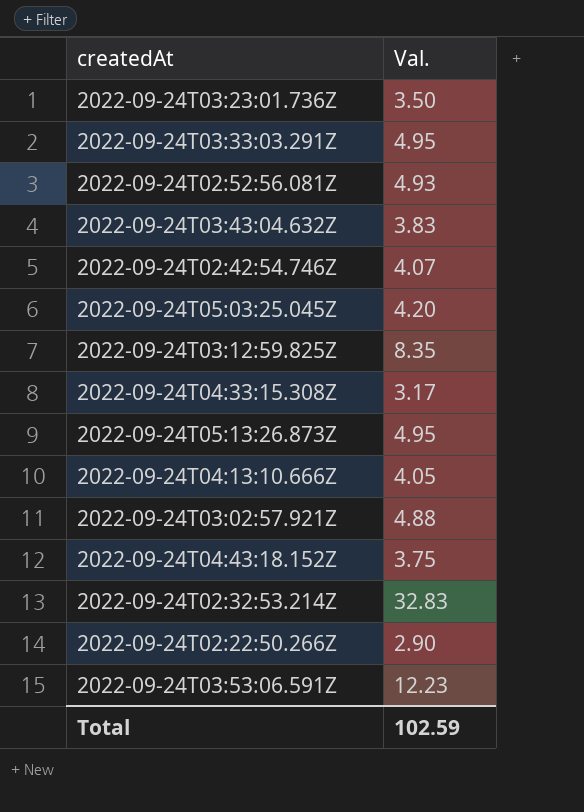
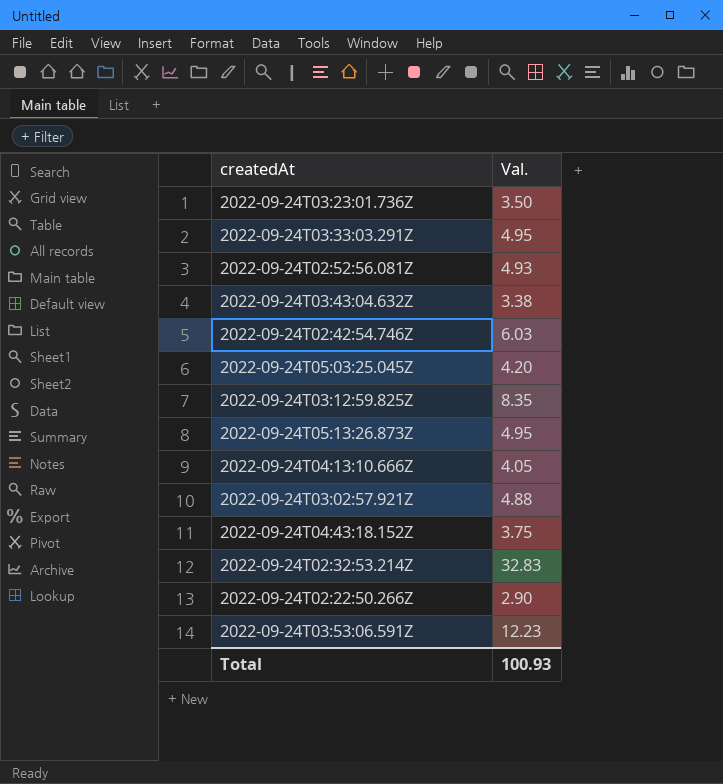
row 2022-09-24T04:33:15.308Z: 3.17 -> none
2022-09-24T03:43:04.632Z | Val.: 3.83 -> 3.38
2022-09-24T02:42:54.746Z | Val.: 4.07 -> 6.03
Total | Val.: 102.59 -> 100.93

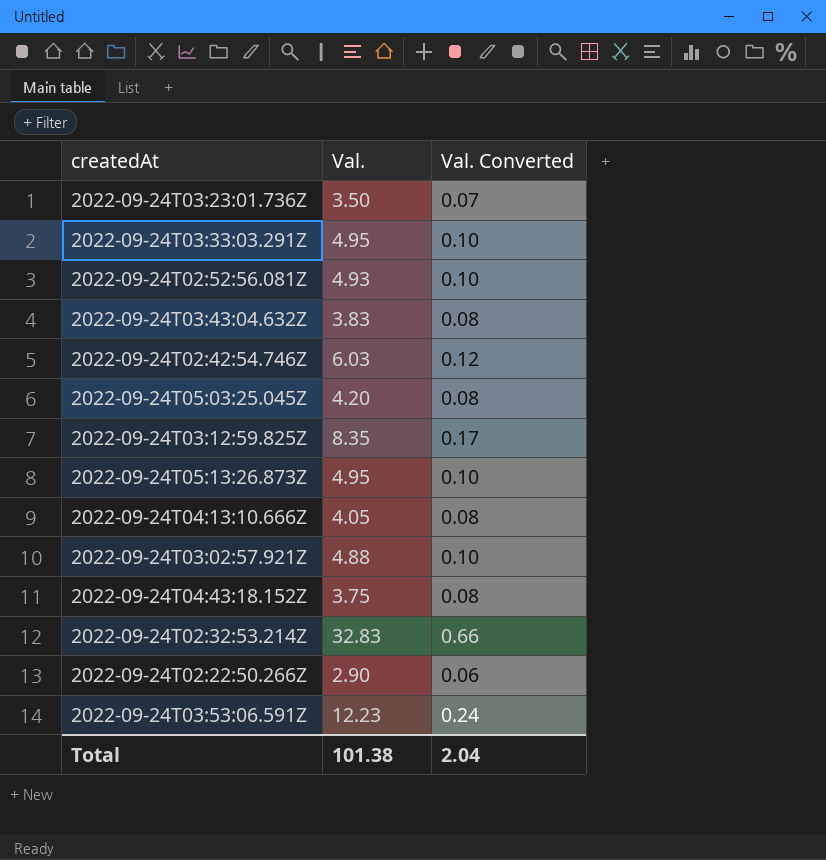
column Val. Converted | formula: none -> [Val.] * 0.02
2022-09-24T03:43:04.632Z | Val.: 3.38 -> 3.83
Total | Val.: 100.93 -> 101.38

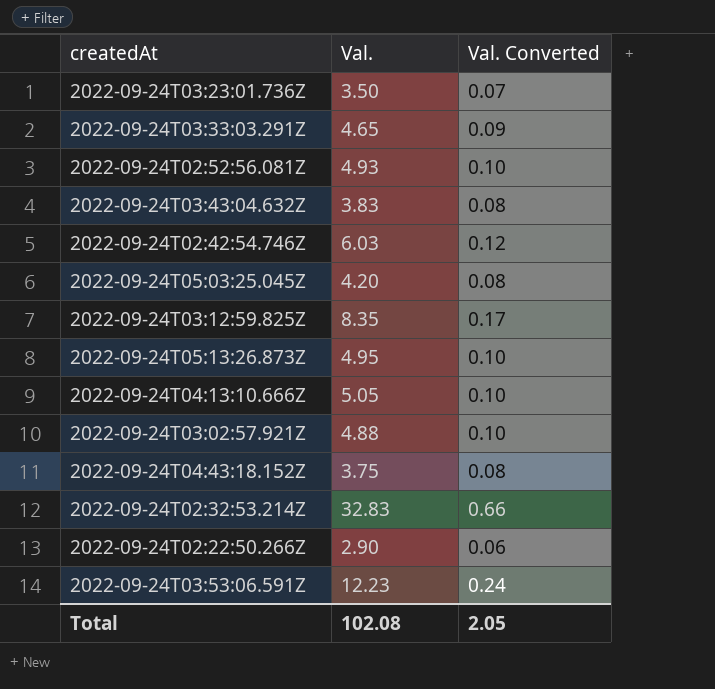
2022-09-24T03:33:03.291Z | Val.: 4.95 -> 4.65
2022-09-24T03:33:03.291Z | Val. Converted: 0.10 -> 0.09
2022-09-24T04:13:10.666Z | Val.: 4.05 -> 5.05
2022-09-24T04:13:10.666Z | Val. Converted: 0.08 -> 0.10
Total | Val.: 101.38 -> 102.08
Total | Val. Converted: 2.04 -> 2.05

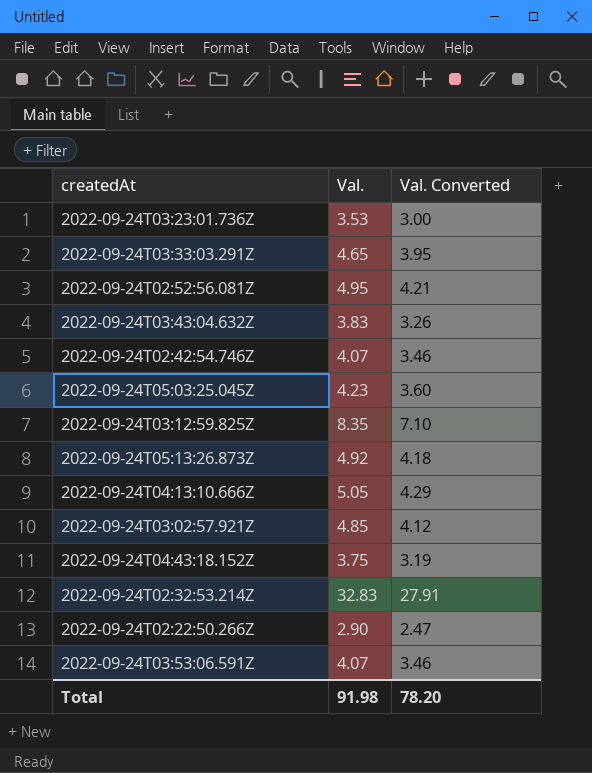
column Val. Converted | formula: [Val.] * 0.02 -> [Val.] * 0.85
2022-09-24T03:23:01.736Z | Val.: 3.50 -> 3.53
2022-09-24T02:52:56.081Z | Val.: 4.93 -> 4.95
2022-09-24T02:42:54.746Z | Val.: 6.03 -> 4.07
2022-09-24T05:03:25.045Z | Val.: 4.20 -> 4.23
2022-09-24T05:13:26.873Z | Val.: 4.95 -> 4.92
2022-09-24T03:02:57.921Z | Val.: 4.88 -> 4.85
2022-09-24T03:53:06.591Z | Val.: 12.23 -> 4.07
Total | Val.: 102.08 -> 91.98
Total | Val. Converted: 2.05 -> 78.20

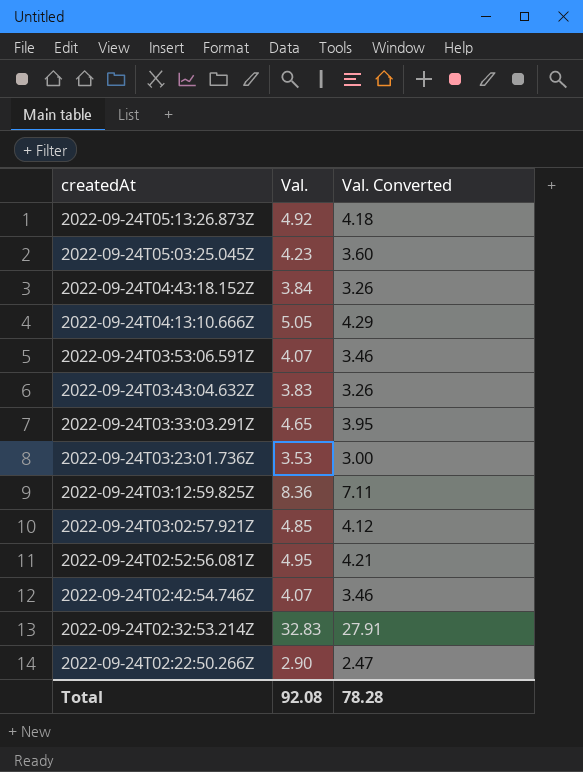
row order: none -> createdAt descending
2022-09-24T04:43:18.152Z | Val.: 3.75 -> 3.84
2022-09-24T04:43:18.152Z | Val. Converted: 3.19 -> 3.26
2022-09-24T03:12:59.825Z | Val.: 8.35 -> 8.36
2022-09-24T03:12:59.825Z | Val. Converted: 7.10 -> 7.11
Total | Val.: 91.98 -> 92.08
Total | Val. Converted: 78.20 -> 78.28

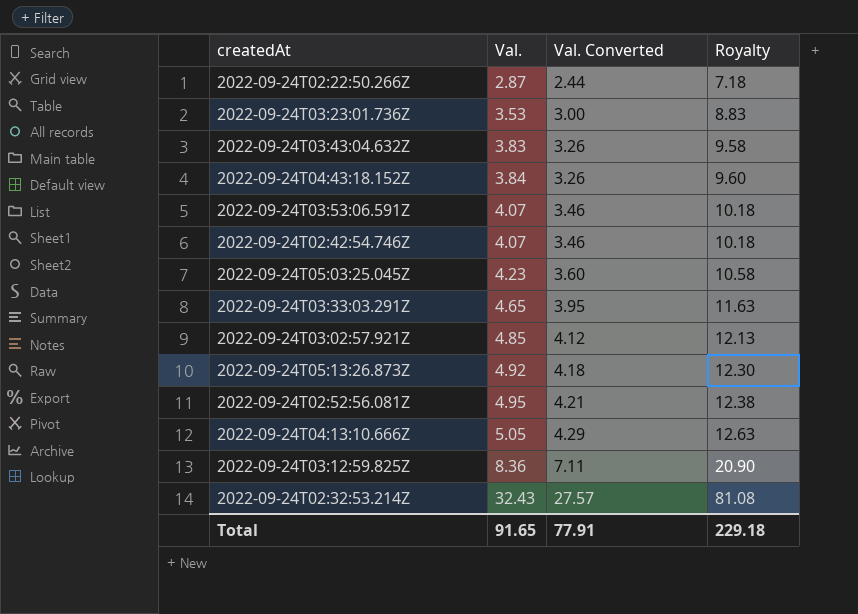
row order: createdAt descending -> Val. ascending
column Royalty | formula: none -> [Val.] * 2.5
2022-09-24T02:22:50.266Z | Val.: 2.90 -> 2.87
2022-09-24T02:22:50.266Z | Val. Converted: 2.47 -> 2.44
2022-09-24T02:32:53.214Z | Val.: 32.83 -> 32.43
2022-09-24T02:32:53.214Z | Val. Converted: 27.91 -> 27.57
Total | Val.: 92.08 -> 91.65
Total | Val. Converted: 78.28 -> 77.91

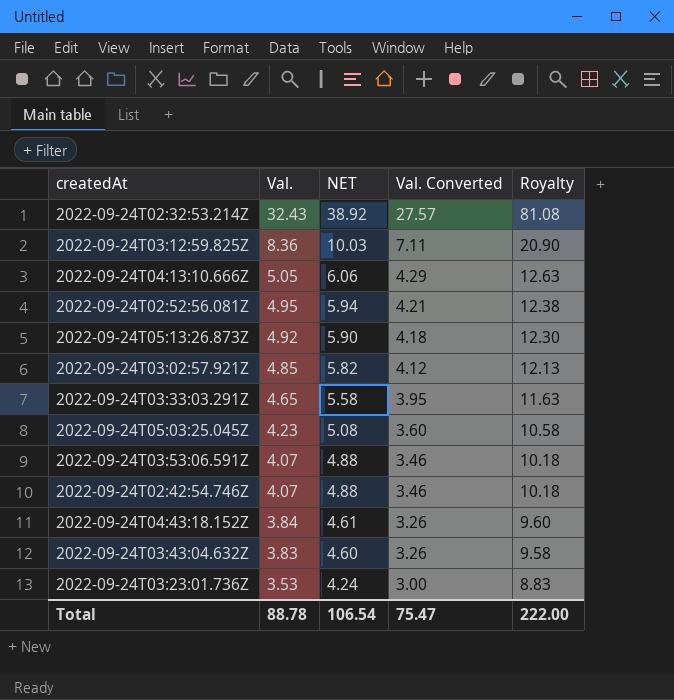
row order: Val. ascending -> Val. descending
column NET | formula: none -> [Val.] * 1.2
row 2022-09-24T02:22:50.266Z: 2.87 | 2.44 | 7.18 -> none
Total | Val.: 91.65 -> 88.78
Total | Val. Converted: 77.91 -> 75.47
Total | Royalty: 229.18 -> 222.00

